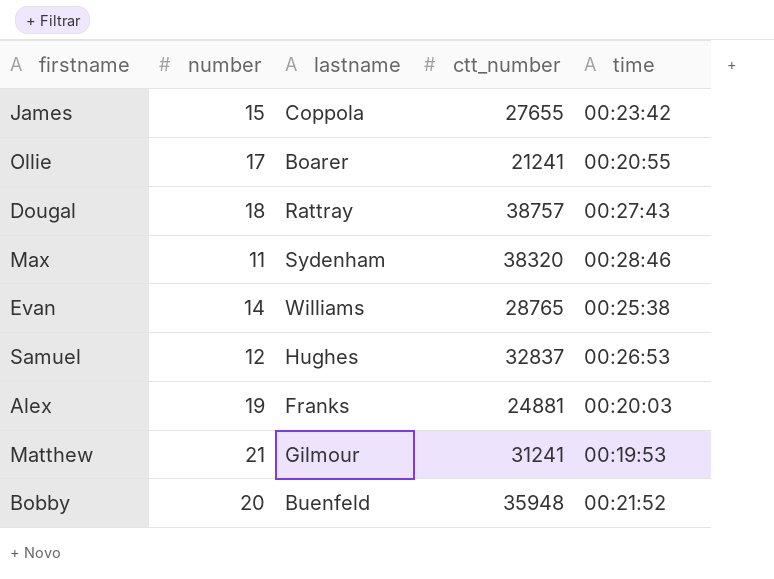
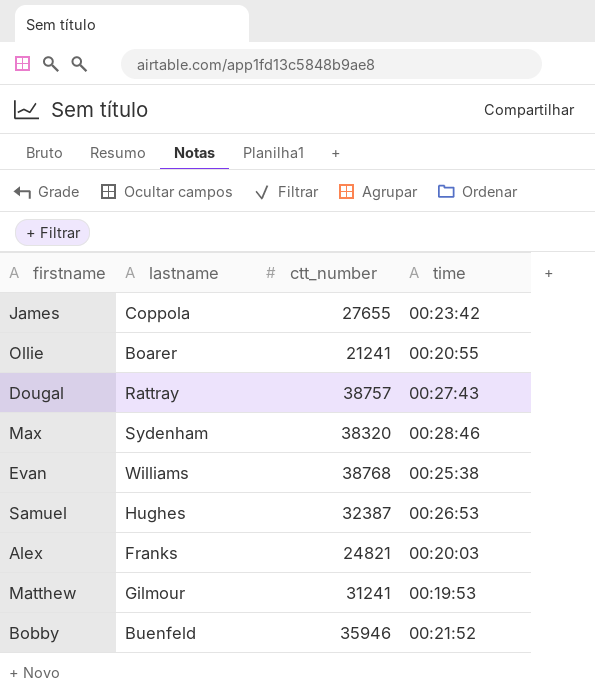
column number | position: 2 -> none
Evan | ctt_number: 28765 -> 38768
Samuel | ctt_number: 32837 -> 32387
Alex | ctt_number: 24881 -> 24821
Bobby | ctt_number: 35948 -> 35946

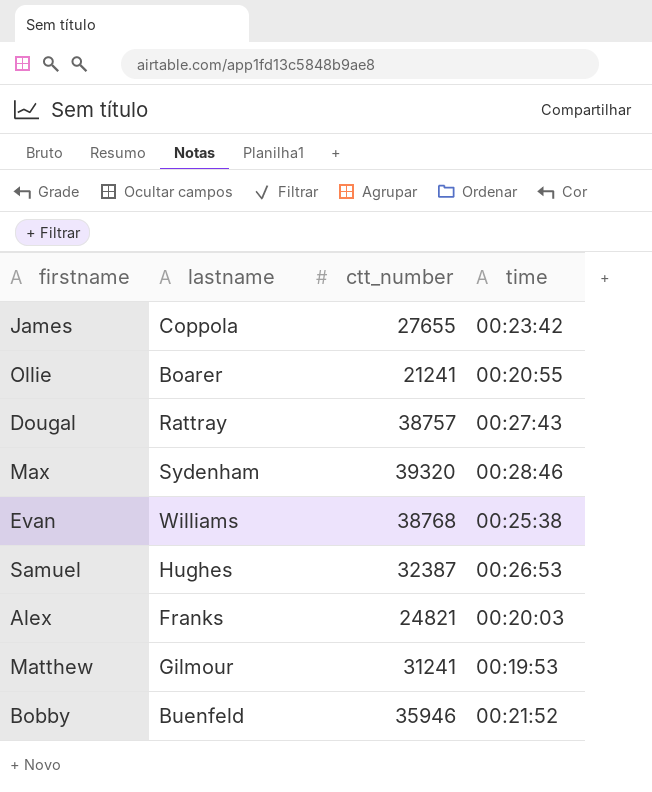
Max | ctt_number: 38320 -> 39320

